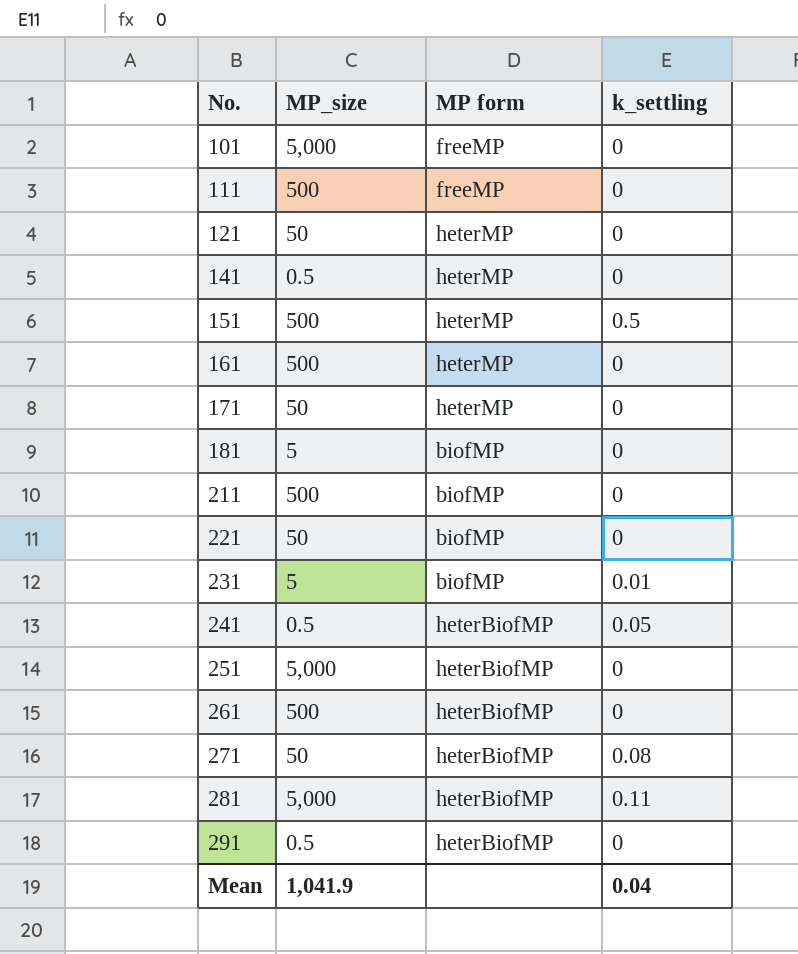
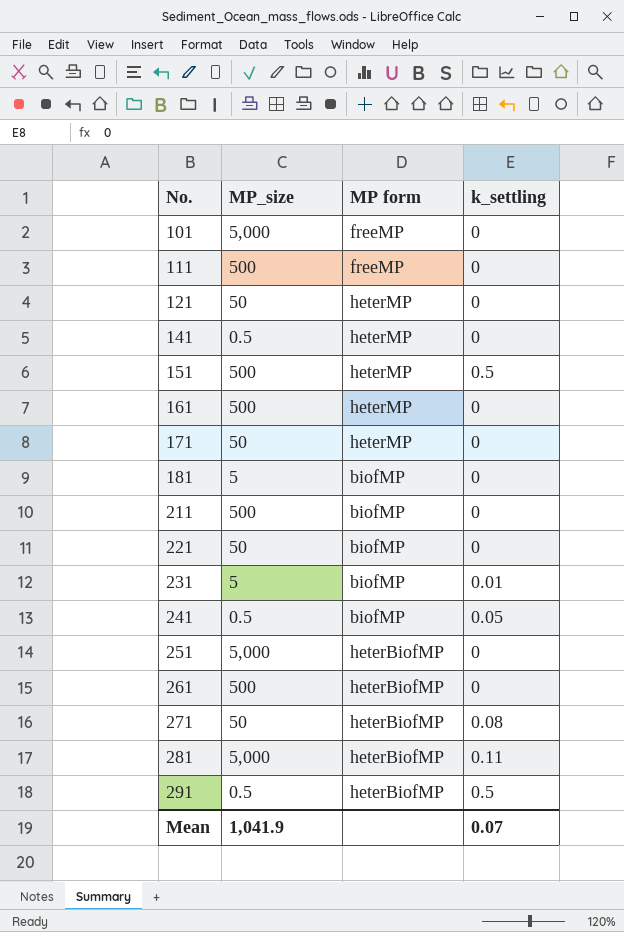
241 | MP form: heterBiofMP -> biofMP
291 | k_settling: 0 -> 0.5
Mean | k_settling: 0.04 -> 0.07

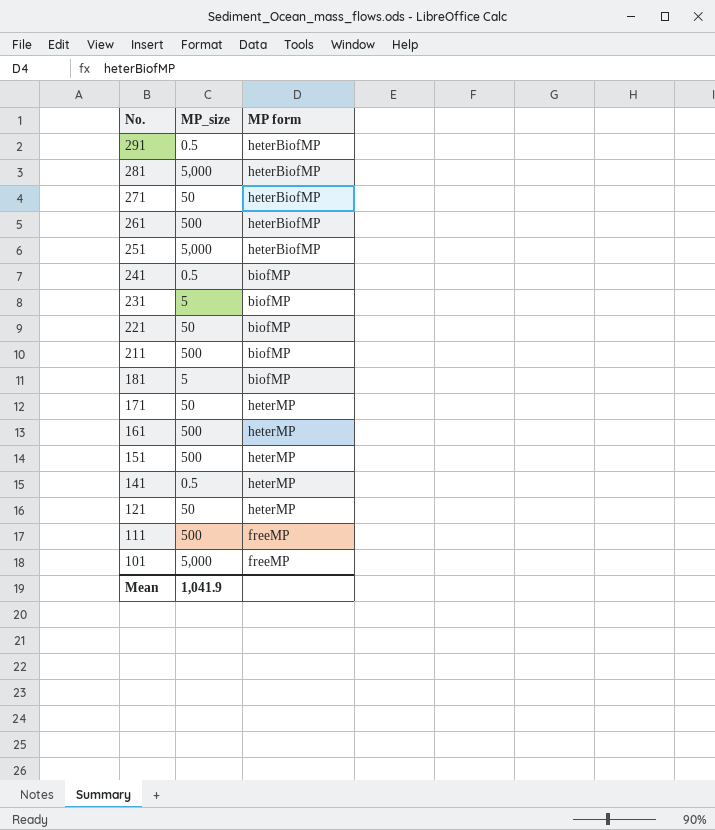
row order: No. ascending -> No. descending
column k_settling | position: 4 -> none

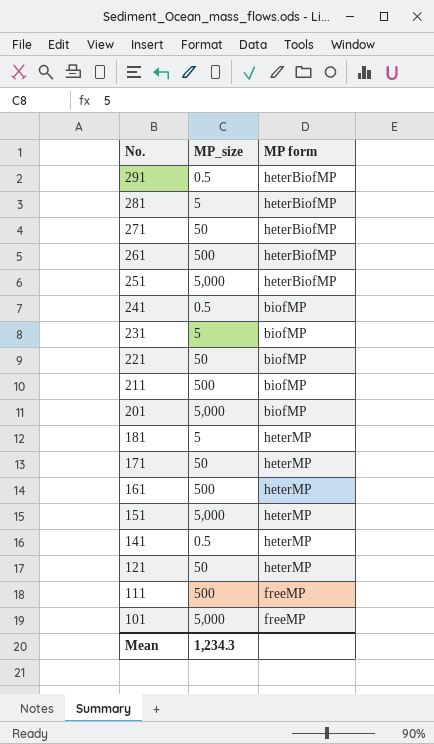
281 | MP_size: 5,000 -> 5
row 201: none -> 5,000 | biofMP
181 | MP form: biofMP -> heterMP
151 | MP_size: 500 -> 5,000
Mean | MP_size: 1,041.9 -> 1,234.3

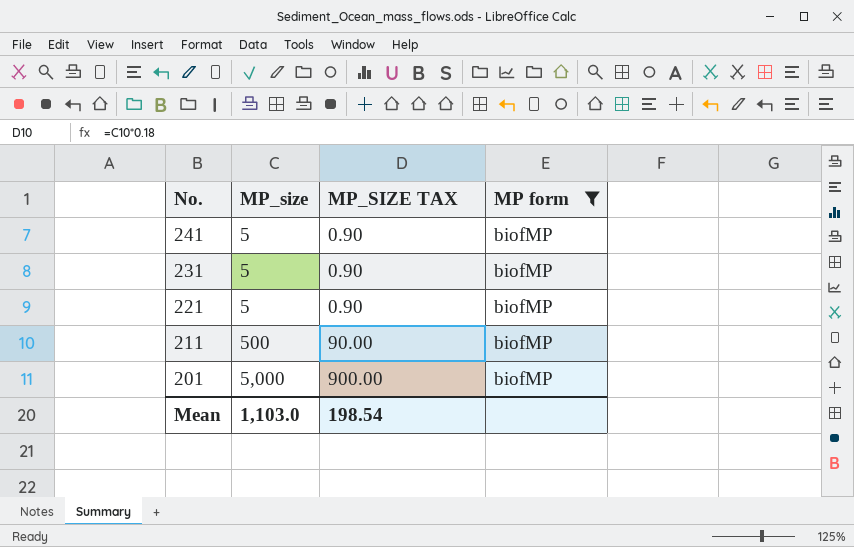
filter: none -> MP form = biofMP
column MP_SIZE TAX | formula: none -> [MP_size] * 0.18
241 | MP_size: 0.5 -> 5
221 | MP_size: 50 -> 5
Mean | MP_size: 1,234.3 -> 1,103.0

